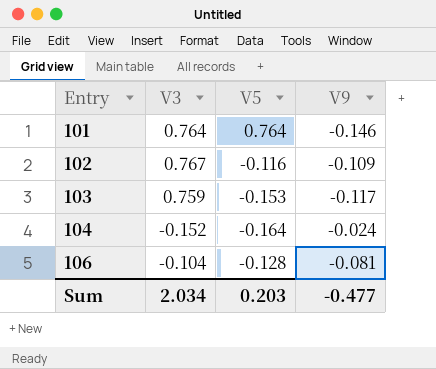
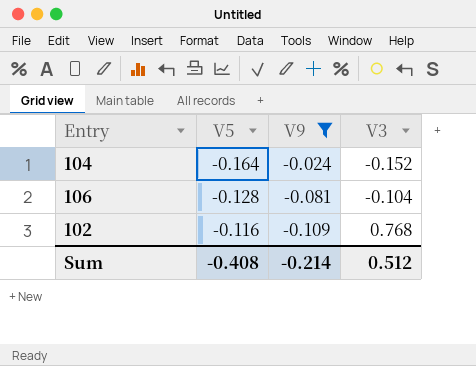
filter: none -> V9 >= -0.109
row order: Entry ascending -> V5 ascending
column V3 | position: 2 -> 4
102 | V3: 0.767 -> 0.768
Sum | V5: 0.203 -> -0.408
Sum | V9: -0.477 -> -0.214
Sum | V3: 2.034 -> 0.512

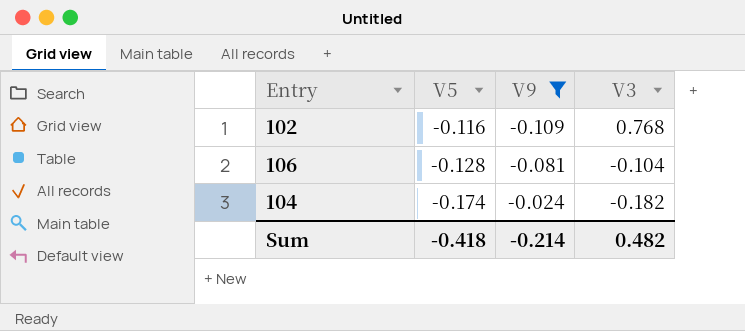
row order: V5 ascending -> V5 descending
104 | V5: -0.164 -> -0.174
104 | V3: -0.152 -> -0.182
Sum | V5: -0.408 -> -0.418
Sum | V3: 0.512 -> 0.482

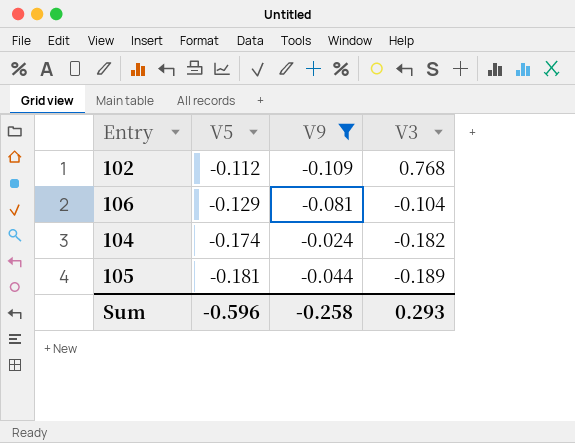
102 | V5: -0.116 -> -0.112
106 | V5: -0.128 -> -0.129
row 105: none -> -0.181 | -0.044 | -0.189
Sum | V5: -0.418 -> -0.596
Sum | V9: -0.214 -> -0.258
Sum | V3: 0.482 -> 0.293

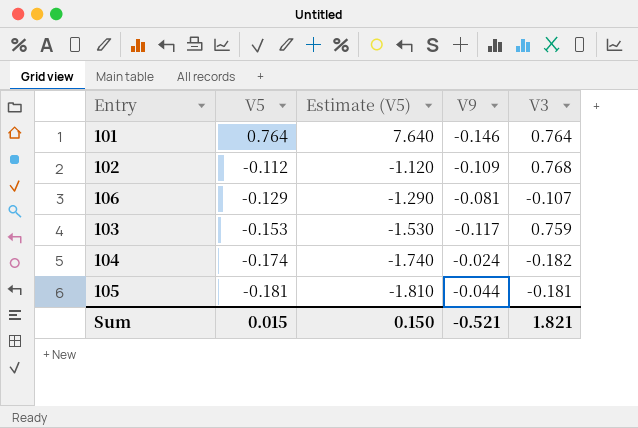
filter: V9 >= -0.109 -> none
column Estimate (V5) | formula: none -> [V5] * 10
106 | V3: -0.104 -> -0.107
105 | V3: -0.189 -> -0.181
Sum | V5: -0.596 -> 0.015
Sum | V9: -0.258 -> -0.521
Sum | V3: 0.293 -> 1.821

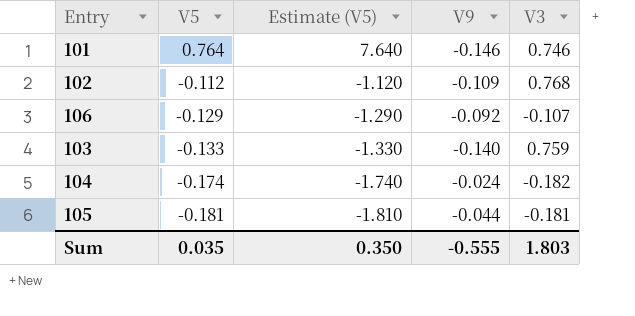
101 | V3: 0.764 -> 0.746
106 | V9: -0.081 -> -0.092
103 | V5: -0.153 -> -0.133
103 | Estimate (V5): -1.530 -> -1.330
103 | V9: -0.117 -> -0.140
Sum | V5: 0.015 -> 0.035
Sum | Estimate (V5): 0.150 -> 0.350
Sum | V9: -0.521 -> -0.555
Sum | V3: 1.821 -> 1.803

